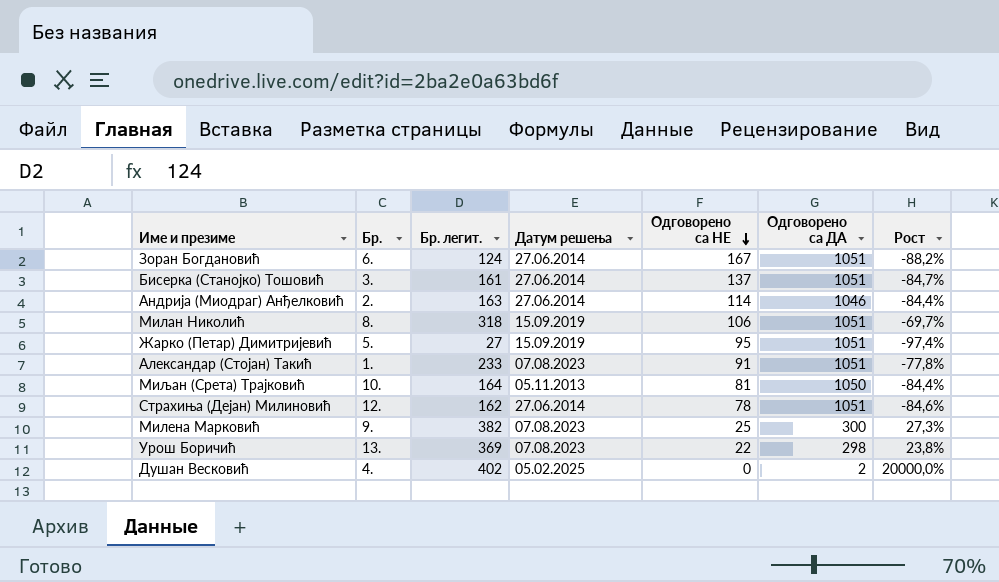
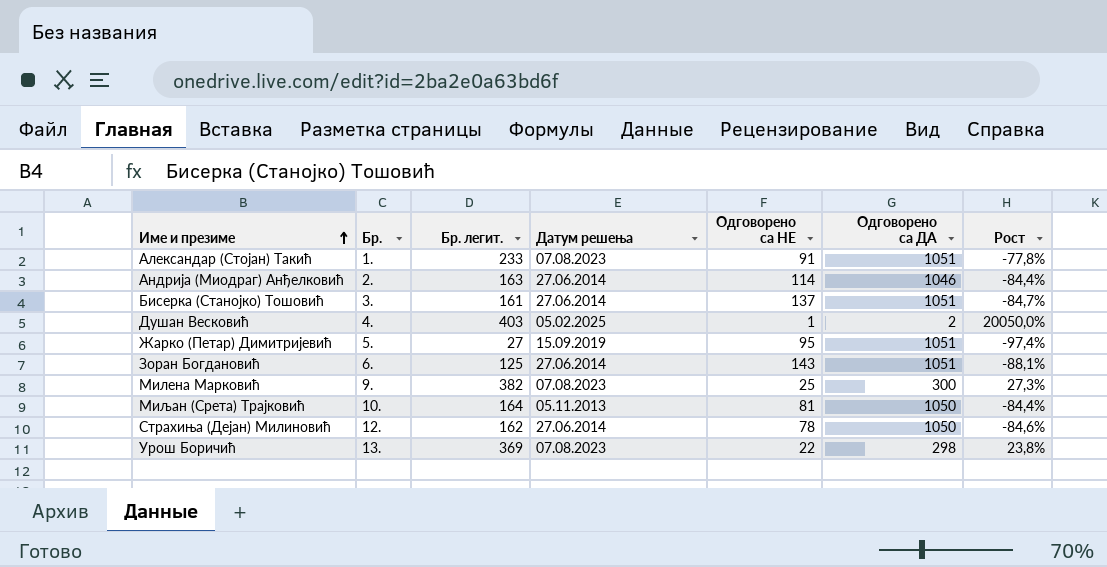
row order: Одговорено са НЕ descending -> Име и презиме ascending
row Милан Николић: 8. | 318 | 15.09.2019 | 106 | 1051 | -69,7% -> none
Душан Весковић | Бр. легит.: 402 -> 403
Душан Весковић | Одговорено са НЕ: 0 -> 1
Душан Весковић | Рост: 20000,0% -> 20050,0%
Зоран Богдановић | Бр. легит.: 124 -> 125
Зоран Богдановић | Одговорено са НЕ: 167 -> 143
Зоран Богдановић | Рост: -88,2% -> -88,1%
Страхиња (Дејан) Милиновић | Одговорено са ДА: 1051 -> 1050

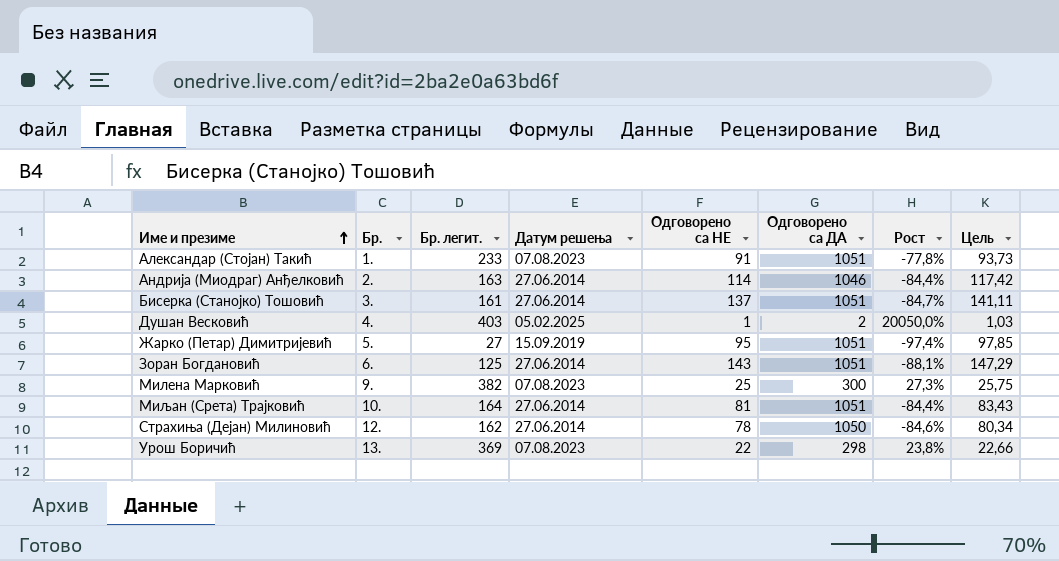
column Цель | formula: none -> [Одговорено са НЕ] * 1,03
Миљан (Срета) Трајковић | Датум решења: 05.11.2013 -> 27.06.2014
Миљан (Срета) Трајковић | Одговорено са ДА: 1050 -> 1051

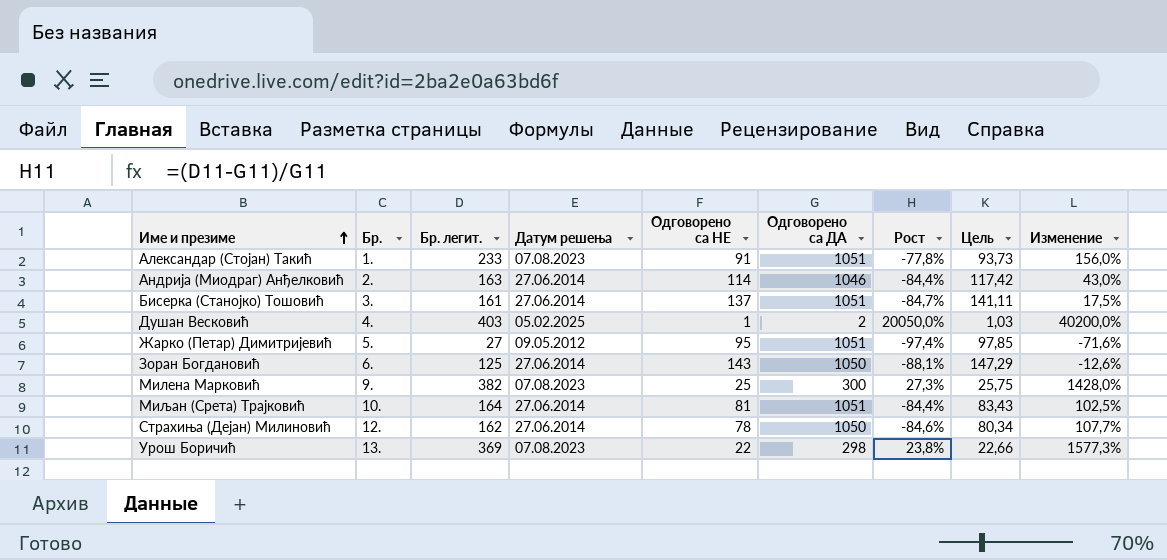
column Изменение | formula: none -> ([Бр. легит.] - [Одговорено са НЕ]) / [Одговорено са НЕ]
Жарко (Петар) Димитријевић | Датум решења: 15.09.2019 -> 09.05.2012
Зоран Богдановић | Одговорено са ДА: 1051 -> 1050

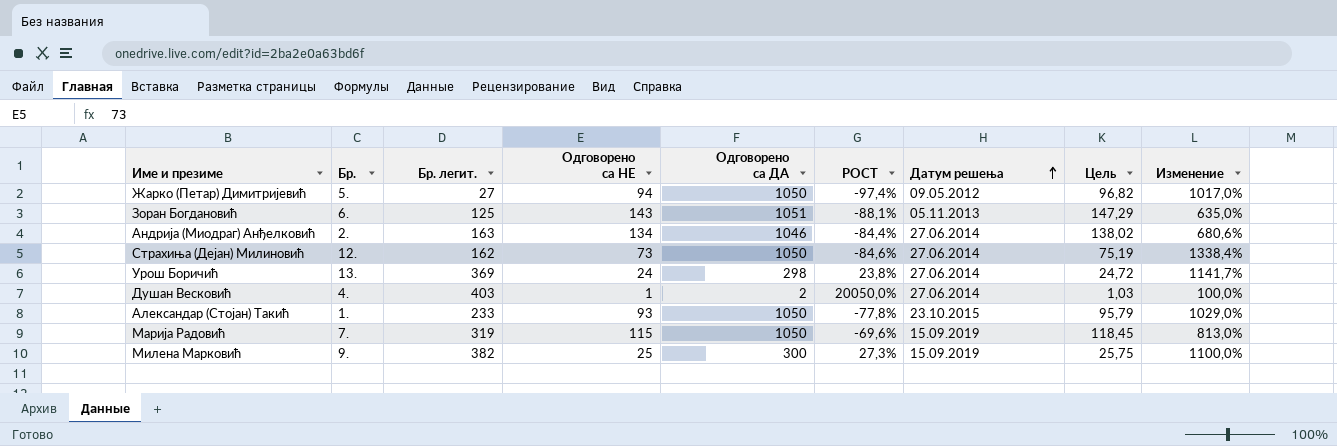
row order: Име и презиме ascending -> Датум решења ascending
column name: Рост -> РОСТ
column Датум решења | position: 4 -> 7
column Изменение | formula: ([Бр. легит.] - [Одговорено са НЕ]) / [Одговорено са НЕ] -> ([Одговорено са ДА] - [Одговорено са НЕ]) / [Одговорено са НЕ]
row Бисерка (Станојко) Тошовић: 3. | 161 | 27.06.2014 | 137 | 1051 | -84,7% | 141,11 | 17,5% -> none
row Миљан (Срета) Трајковић: 10. | 164 | 27.06.2014 | 81 | 1051 | -84,4% | 83,43 | 102,5% -> none
Жарко (Петар) Димитријевић | Одговорено са НЕ: 95 -> 94
Жарко (Петар) Димитријевић | Одговорено са ДА: 1051 -> 1050
Жарко (Петар) Димитријевић | Цель: 97,85 -> 96,82
Зоран Богдановић | Одговорено са ДА: 1050 -> 1051
Зоран Богдановић | Датум решења: 27.06.2014 -> 05.11.2013
Андрија (Миодраг) Анђелковић | Одговорено са НЕ: 114 -> 134
Андрија (Миодраг) Анђелковић | Цель: 117,42 -> 138,02
Страхиња (Дејан) Милиновић | Одговорено са НЕ: 78 -> 73
Страхиња (Дејан) Милиновић | Цель: 80,34 -> 75,19
Урош Боричић | Одговорено са НЕ: 22 -> 24
Урош Боричић | Датум решења: 07.08.2023 -> 27.06.2014
Урош Боричић | Цель: 22,66 -> 24,72
Душан Весковић | Датум решења: 05.02.2025 -> 27.06.2014
Александар (Стојан) Такић | Одговорено са НЕ: 91 -> 93
Александар (Стојан) Такић | Одговорено са ДА: 1051 -> 1050
Александар (Стојан) Такић | Датум решења: 07.08.2023 -> 23.10.2015
Александар (Стојан) Такић | Цель: 93,73 -> 95,79
row Марија Радовић: none -> 7. | 319 | 115 | 1050 | -69,6% | 15.09.2019 | 118,45 | 813,0%
Милена Марковић | Датум решења: 07.08.2023 -> 15.09.2019

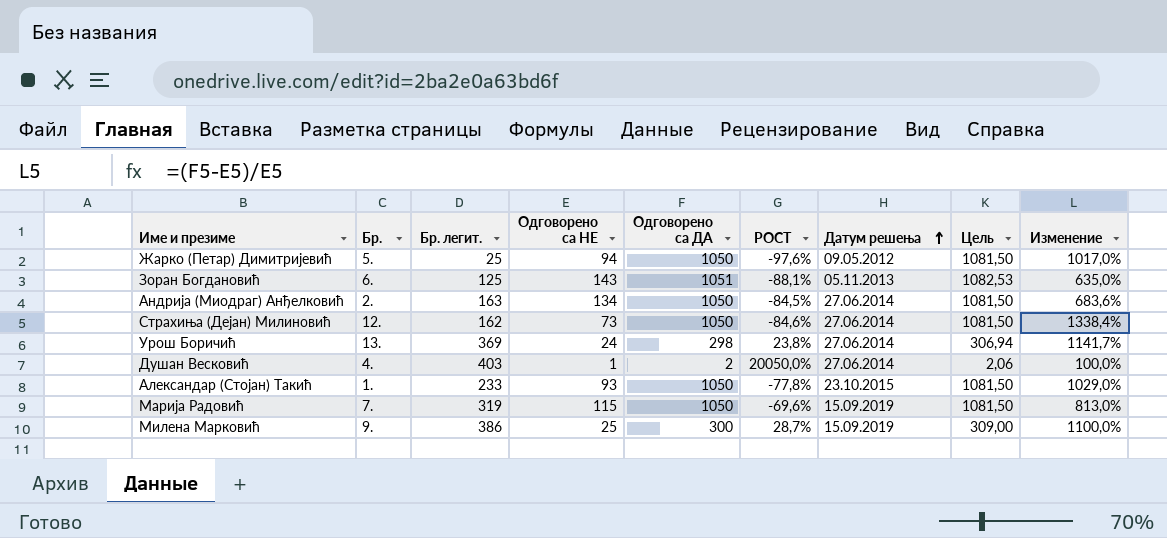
column Цель | formula: [Одговорено са НЕ] * 1,03 -> [Одговорено са ДА] * 1,03
Жарко (Петар) Димитријевић | Бр. легит.: 27 -> 25
Жарко (Петар) Димитријевић | РОСТ: -97,4% -> -97,6%
Андрија (Миодраг) Анђелковић | Одговорено са ДА: 1046 -> 1050
Андрија (Миодраг) Анђелковић | РОСТ: -84,4% -> -84,5%
Андрија (Миодраг) Анђелковић | Изменение: 680,6% -> 683,6%
Милена Марковић | Бр. легит.: 382 -> 386
Милена Марковић | РОСТ: 27,3% -> 28,7%

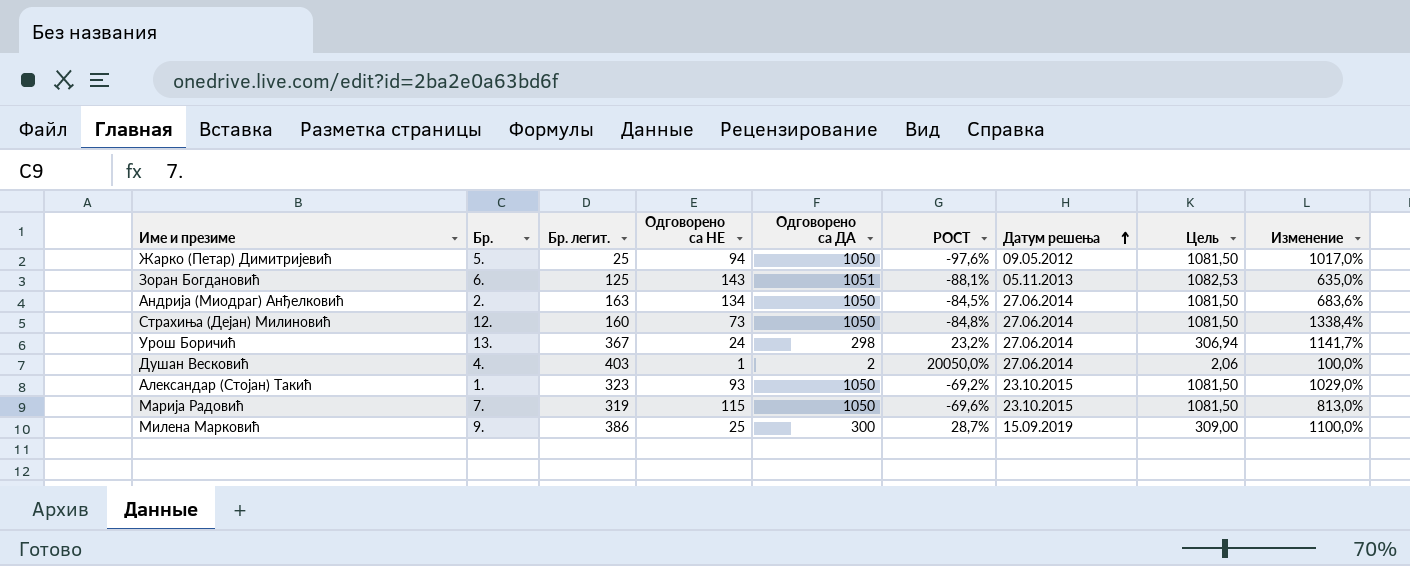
Страхиња (Дејан) Милиновић | Бр. легит.: 162 -> 160
Страхиња (Дејан) Милиновић | РОСТ: -84,6% -> -84,8%
Урош Боричић | Бр. легит.: 369 -> 367
Урош Боричић | РОСТ: 23,8% -> 23,2%
Александар (Стојан) Такић | Бр. легит.: 233 -> 323
Александар (Стојан) Такић | РОСТ: -77,8% -> -69,2%
Марија Радовић | Датум решења: 15.09.2019 -> 23.10.2015

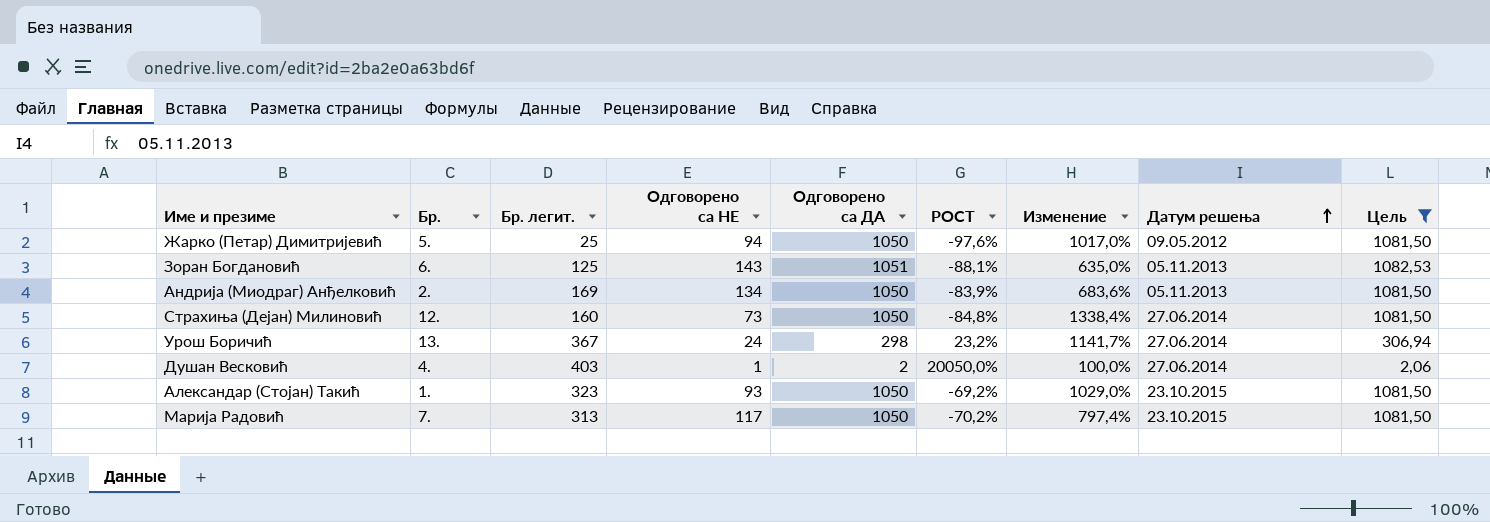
filter: none -> Цель != 309,00
column Изменение | position: 9 -> 7
Андрија (Миодраг) Анђелковић | Бр. легит.: 163 -> 169
Андрија (Миодраг) Анђелковић | РОСТ: -84,5% -> -83,9%
Андрија (Миодраг) Анђелковић | Датум решења: 27.06.2014 -> 05.11.2013
Марија Радовић | Бр. легит.: 319 -> 313
Марија Радовић | Одговорено са НЕ: 115 -> 117
Марија Радовић | РОСТ: -69,6% -> -70,2%
Марија Радовић | Изменение: 813,0% -> 797,4%

